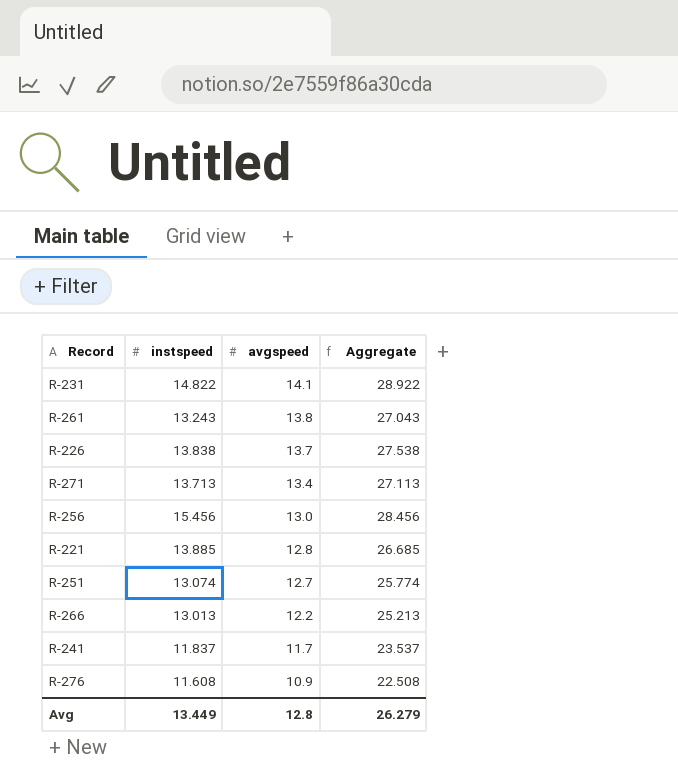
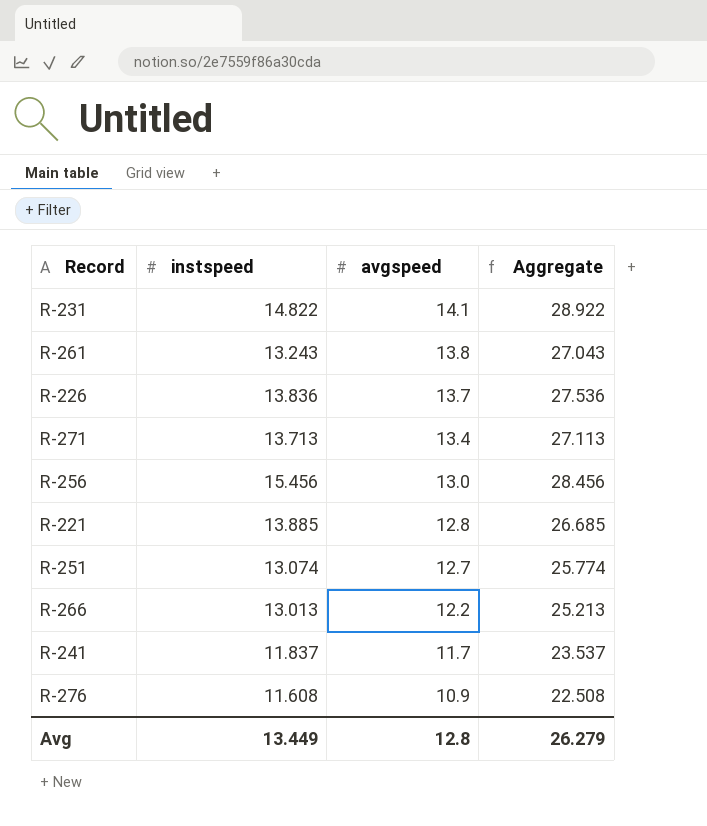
R-226 | instspeed: 13.838 -> 13.836
R-226 | Aggregate: 27.538 -> 27.536

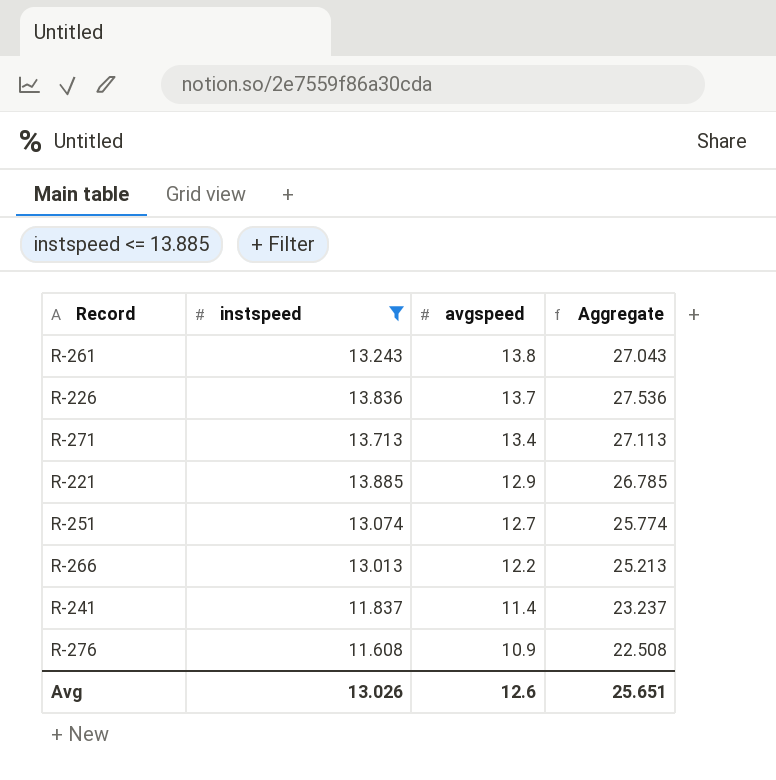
filter: none -> instspeed <= 13.885
R-221 | avgspeed: 12.8 -> 12.9
R-221 | Aggregate: 26.685 -> 26.785
R-241 | avgspeed: 11.7 -> 11.4
R-241 | Aggregate: 23.537 -> 23.237
Avg | instspeed: 13.449 -> 13.026
Avg | avgspeed: 12.8 -> 12.6
Avg | Aggregate: 26.279 -> 25.651

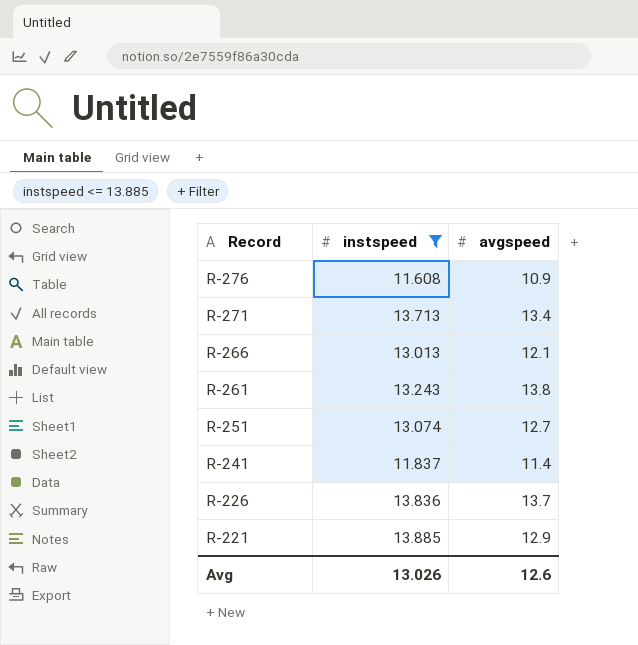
row order: avgspeed descending -> Record descending
column Aggregate | formula: [instspeed] + [avgspeed] -> none
R-266 | avgspeed: 12.2 -> 12.1

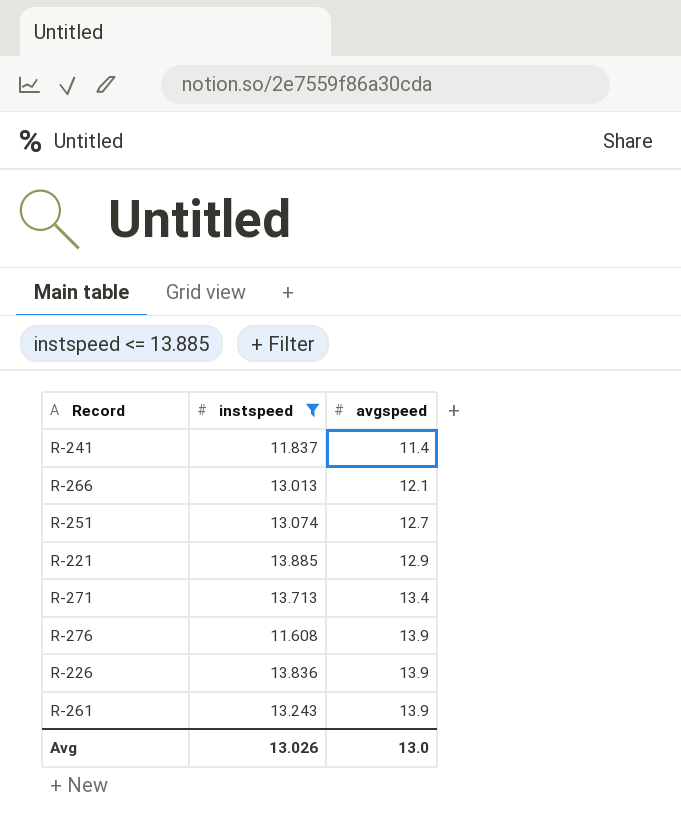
row order: Record descending -> avgspeed ascending
R-276 | avgspeed: 10.9 -> 13.9
R-226 | avgspeed: 13.7 -> 13.9
R-261 | avgspeed: 13.8 -> 13.9
Avg | avgspeed: 12.6 -> 13.0

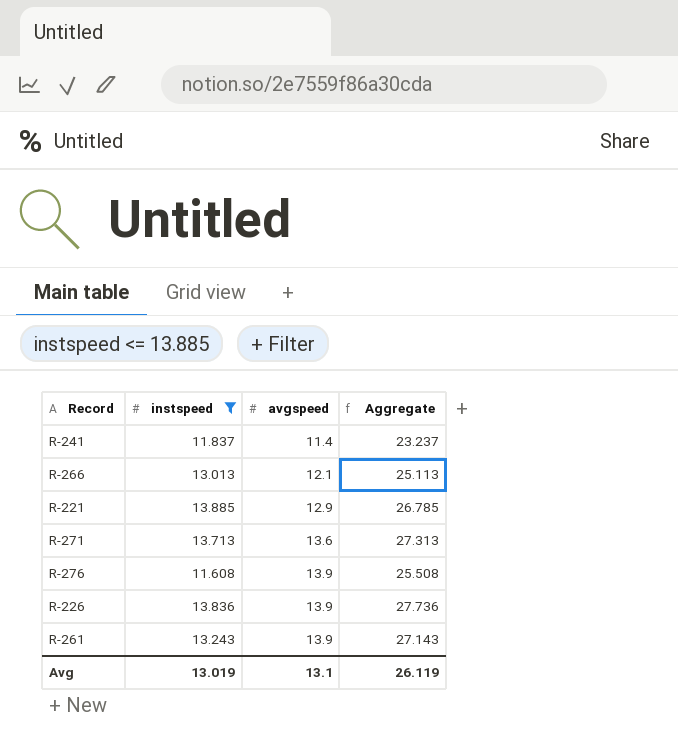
column Aggregate | formula: none -> [instspeed] + [avgspeed]
row R-251: 13.074 | 12.7 -> none
R-271 | avgspeed: 13.4 -> 13.6
Avg | instspeed: 13.026 -> 13.019
Avg | avgspeed: 13.0 -> 13.1

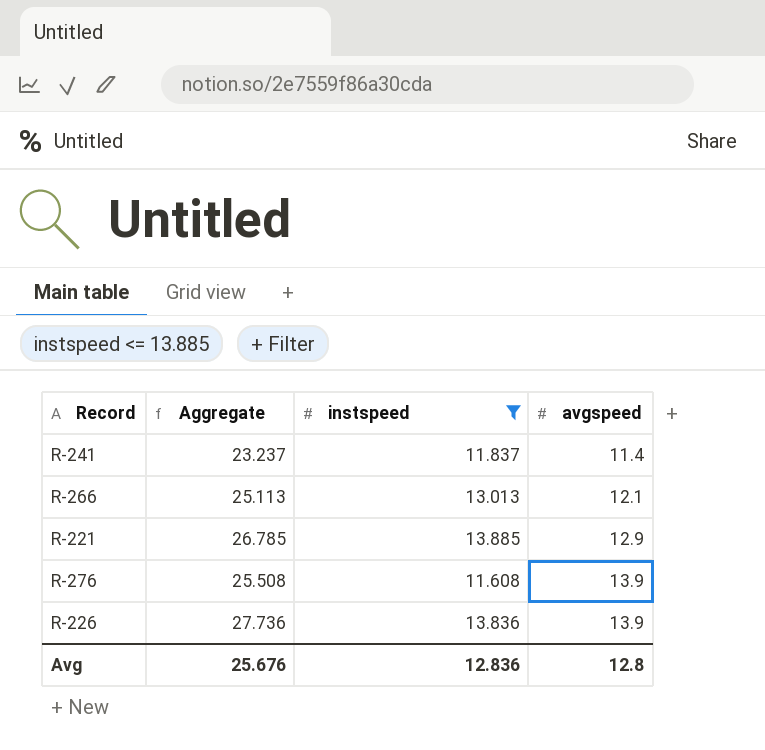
column Aggregate | position: 4 -> 2
row R-271: 13.713 | 13.6 | 27.313 -> none
row R-261: 13.243 | 13.9 | 27.143 -> none
Avg | Aggregate: 26.119 -> 25.676
Avg | instspeed: 13.019 -> 12.836
Avg | avgspeed: 13.1 -> 12.8

